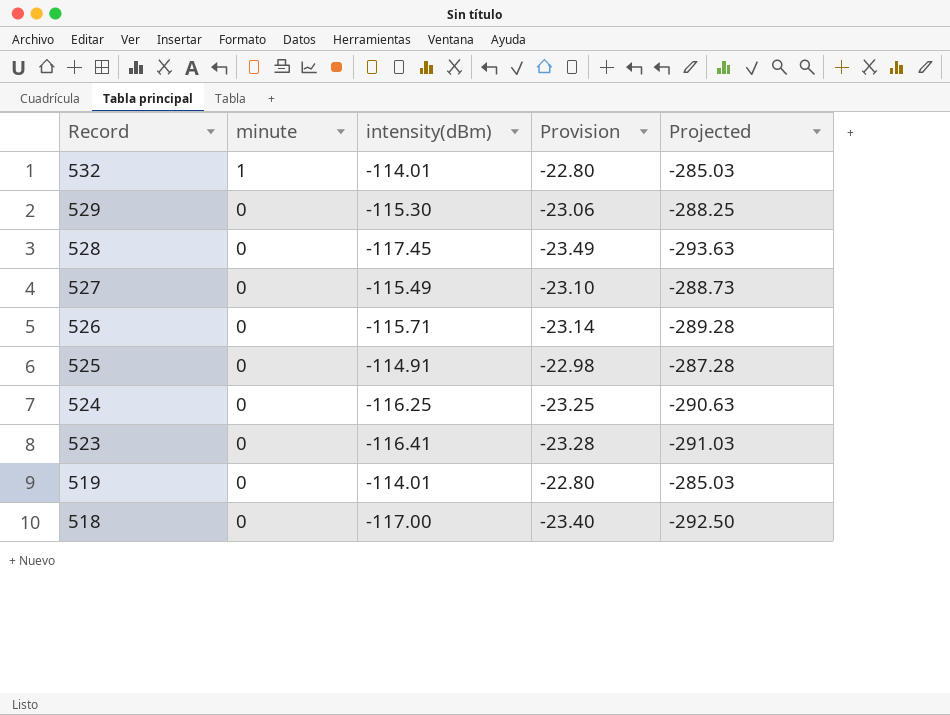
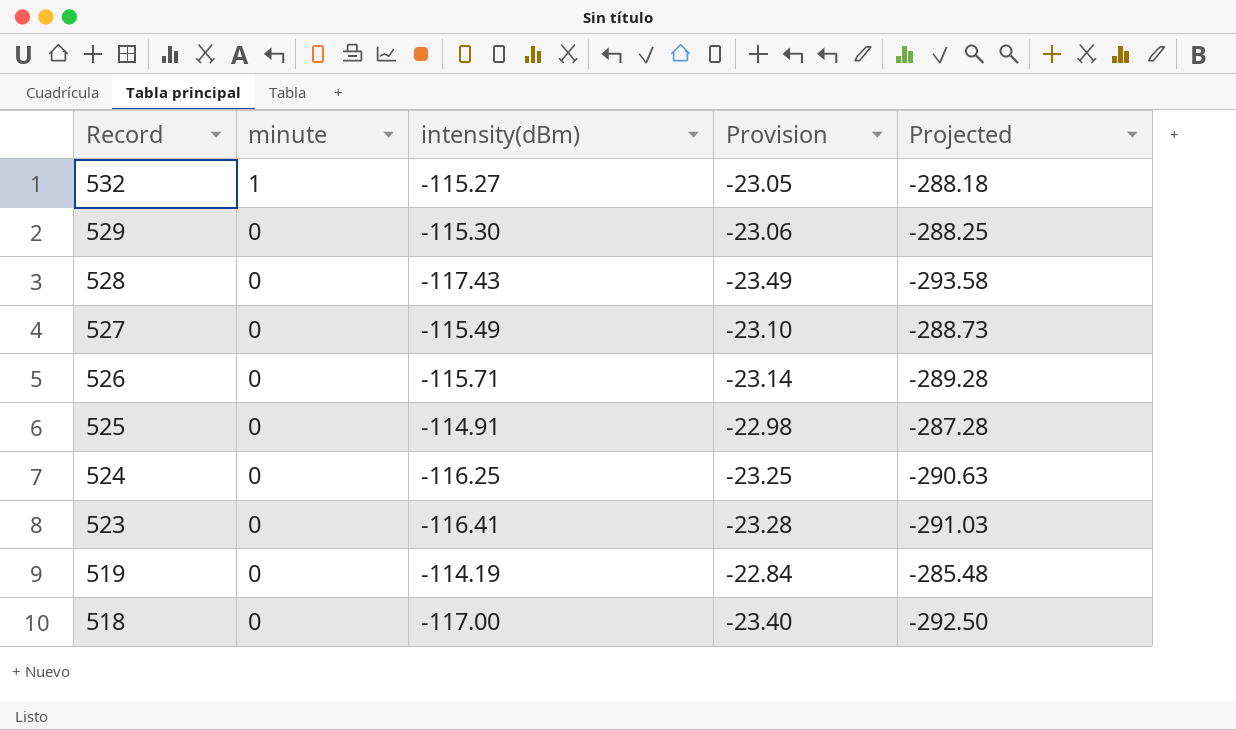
532 | intensity(dBm): -114.01 -> -115.27
532 | Provision: -22.80 -> -23.05
532 | Projected: -285.03 -> -288.18
528 | intensity(dBm): -117.45 -> -117.43
528 | Projected: -293.63 -> -293.58
519 | intensity(dBm): -114.01 -> -114.19
519 | Provision: -22.80 -> -22.84
519 | Projected: -285.03 -> -285.48

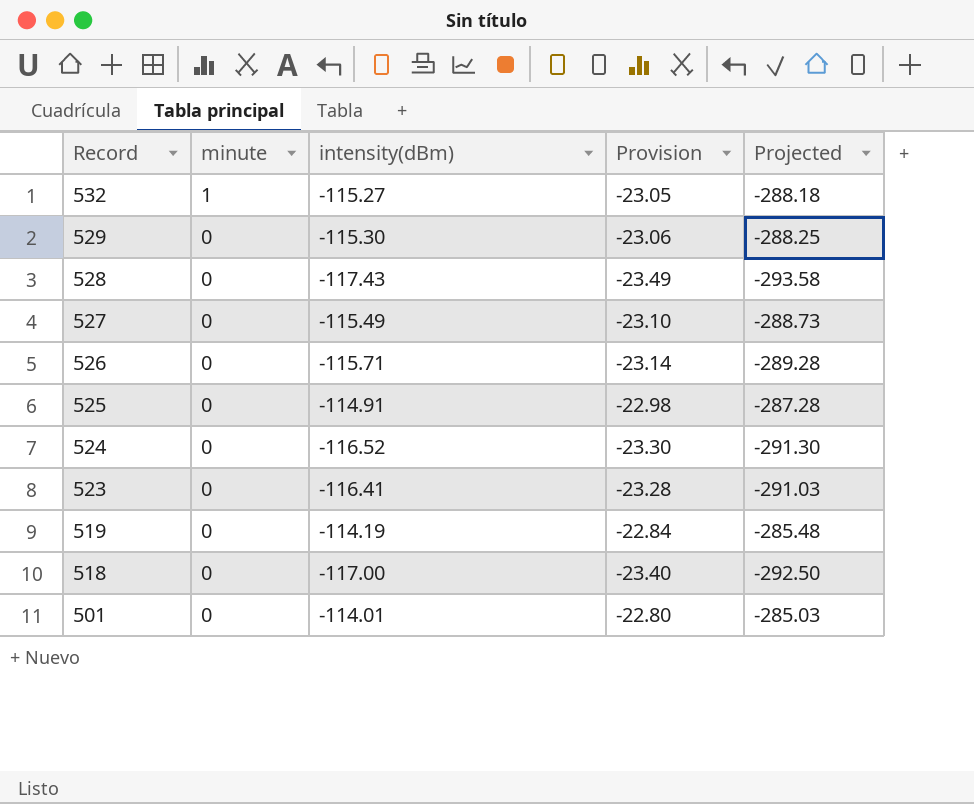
524 | intensity(dBm): -116.25 -> -116.52
524 | Provision: -23.25 -> -23.30
524 | Projected: -290.63 -> -291.30
row 501: none -> 0 | -114.01 | -22.80 | -285.03

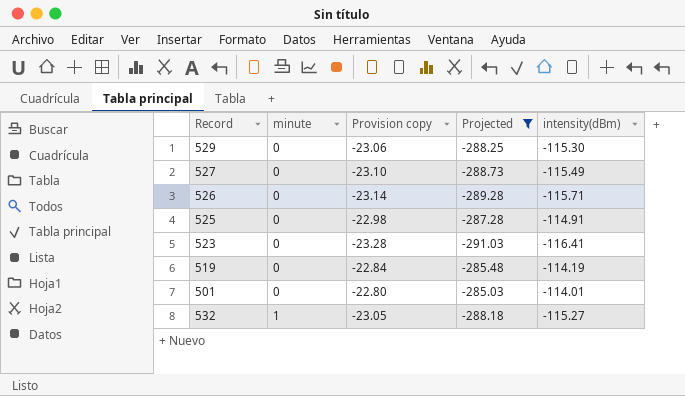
filter: none -> Projected >= -291.03
row order: Record descending -> minute ascending
column name: Provision -> Provision copy
column intensity(dBm) | position: 3 -> 5

